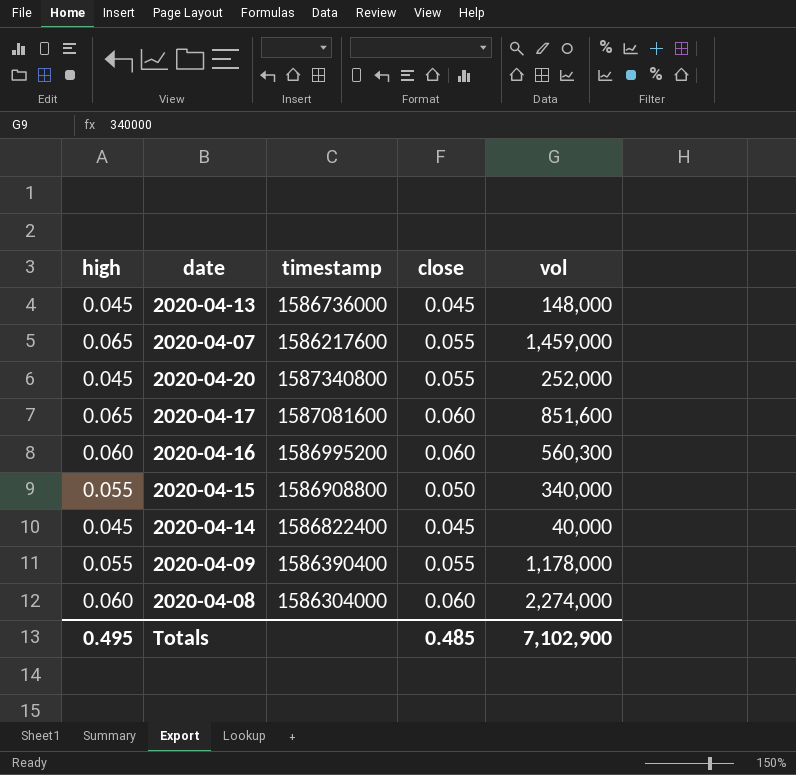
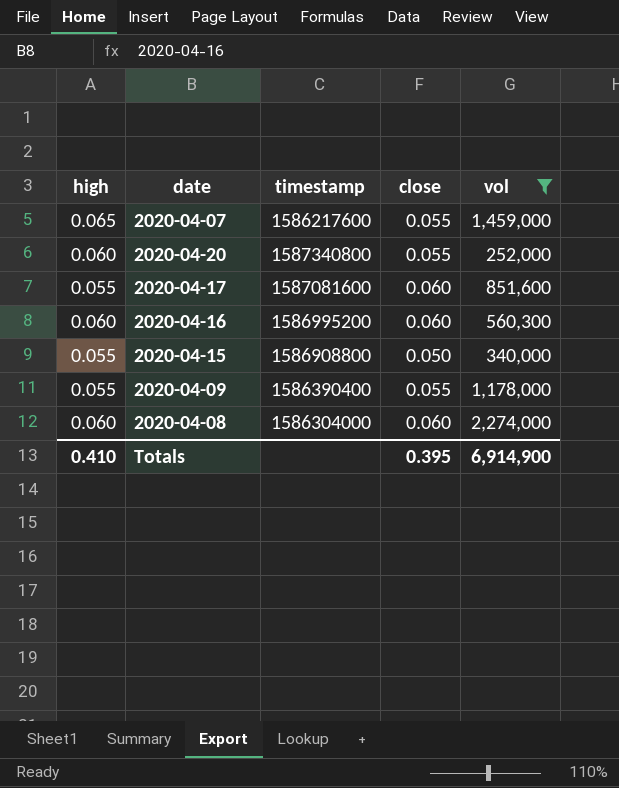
filter: none -> vol >= 252,000
2020-04-20 | high: 0.045 -> 0.060
2020-04-17 | high: 0.065 -> 0.055
Totals | high: 0.495 -> 0.410
Totals | close: 0.485 -> 0.395
Totals | vol: 7,102,900 -> 6,914,900

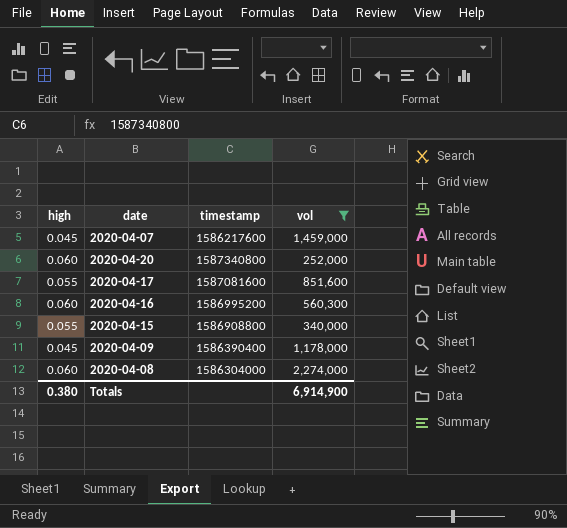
column close | position: 4 -> none
2020-04-07 | high: 0.065 -> 0.045
2020-04-09 | high: 0.055 -> 0.045
Totals | high: 0.410 -> 0.380

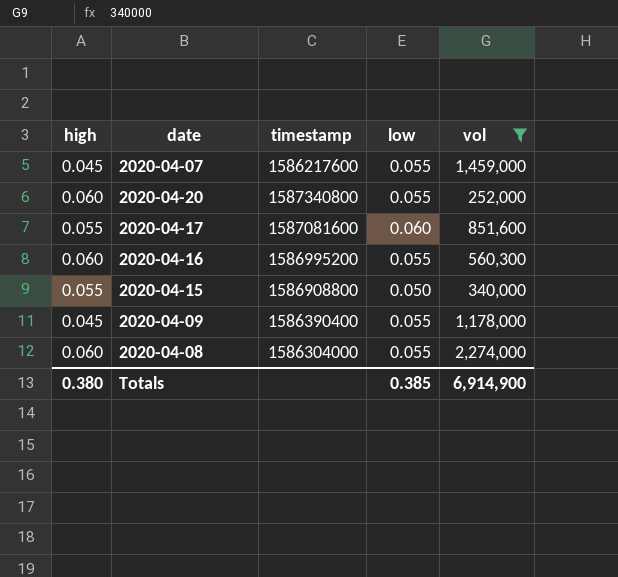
column low | position: none -> 4

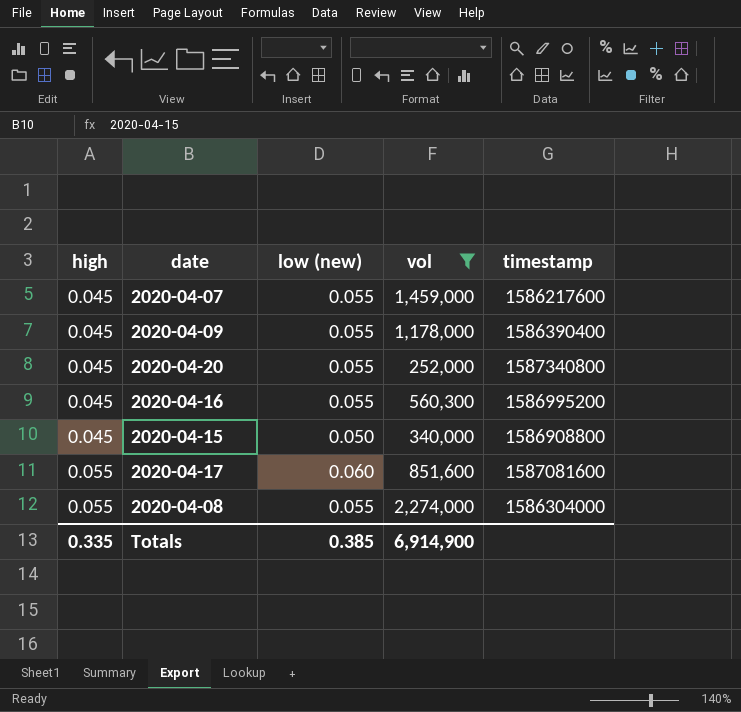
row order: none -> high ascending
column name: low -> low (new)
column timestamp | position: 3 -> 5
2020-04-20 | high: 0.060 -> 0.045
2020-04-16 | high: 0.060 -> 0.045
2020-04-15 | high: 0.055 -> 0.045
2020-04-08 | high: 0.060 -> 0.055
Totals | high: 0.380 -> 0.335

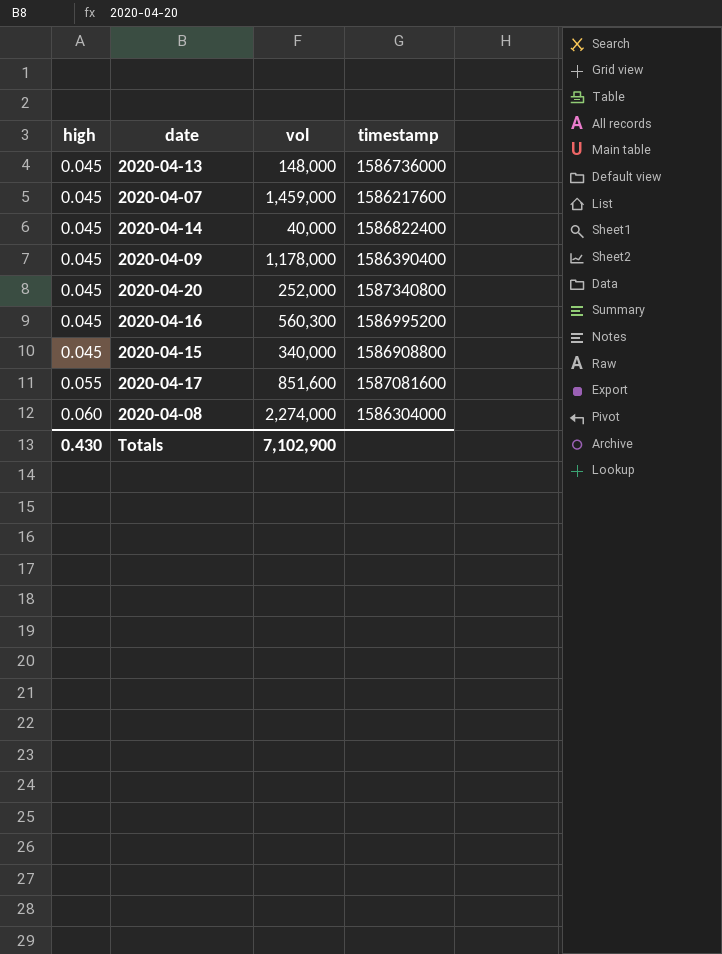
filter: vol >= 252,000 -> none
column low (new) | position: 3 -> none
2020-04-08 | high: 0.055 -> 0.060
Totals | high: 0.335 -> 0.430
Totals | vol: 6,914,900 -> 7,102,900

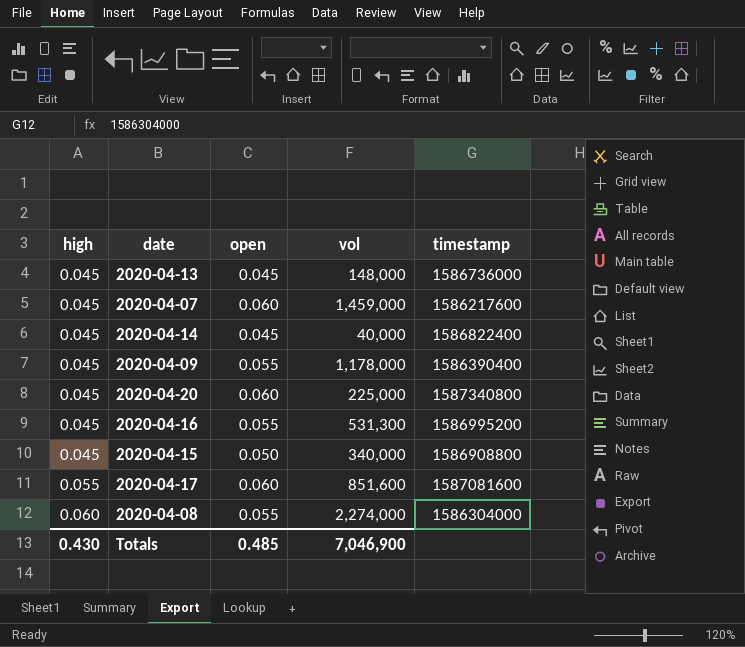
column open | position: none -> 3
2020-04-20 | vol: 252,000 -> 225,000
2020-04-16 | vol: 560,300 -> 531,300
Totals | vol: 7,102,900 -> 7,046,900

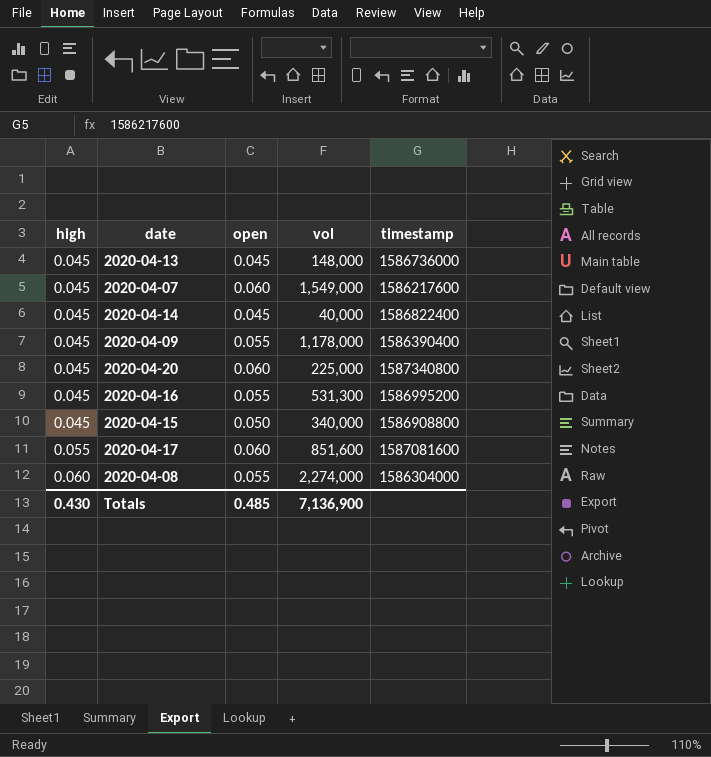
2020-04-07 | vol: 1,459,000 -> 1,549,000
Totals | vol: 7,046,900 -> 7,136,900

